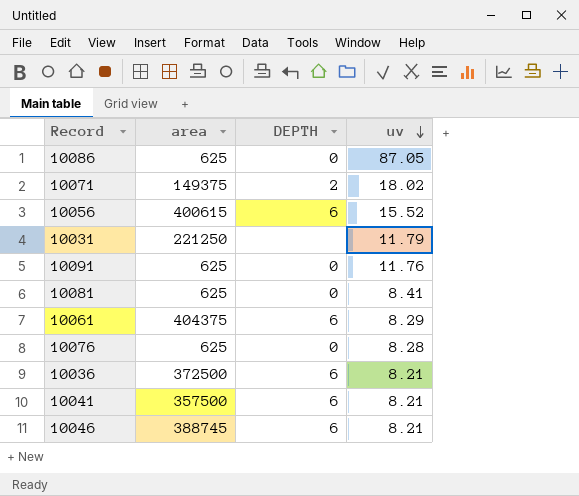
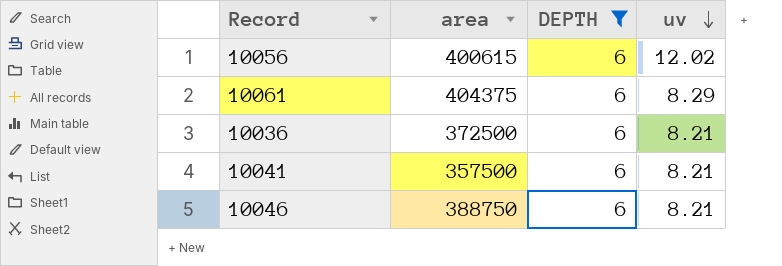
filter: none -> DEPTH = 6
10056 | uv: 15.52 -> 12.02
10046 | area: 388745 -> 388750

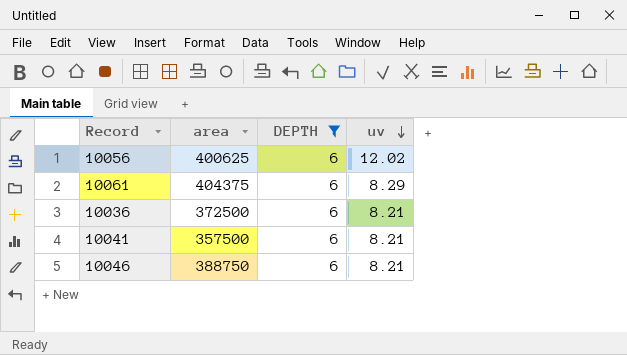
10056 | area: 400615 -> 400625

